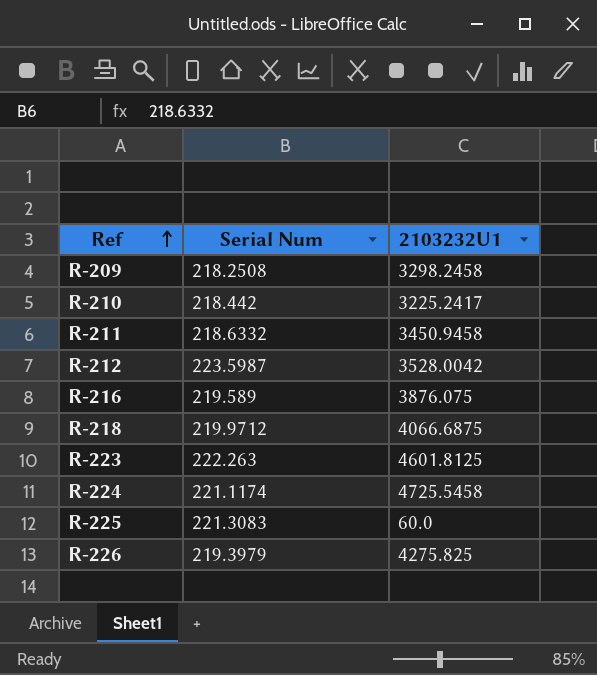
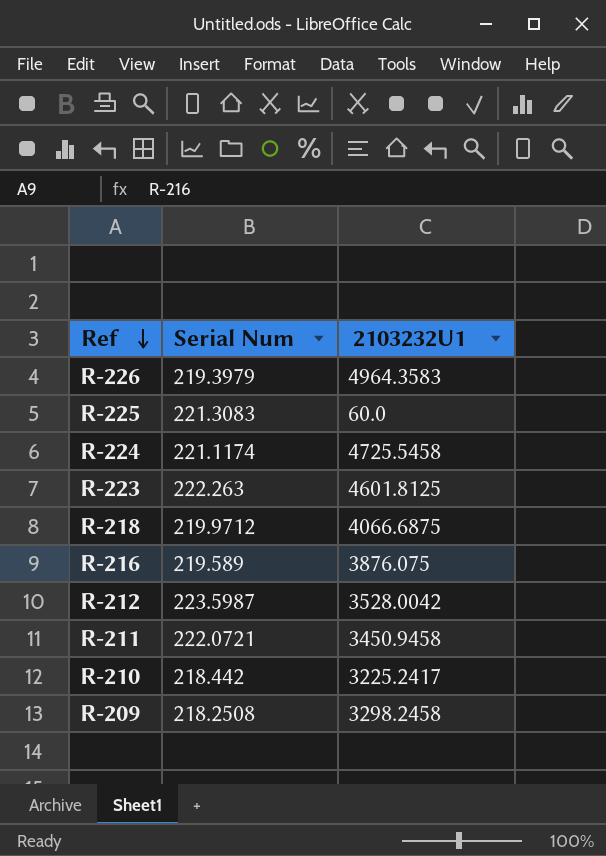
row order: Ref ascending -> Ref descending
R-226 | 2103232U1: 4275.825 -> 4964.3583
R-211 | Serial Num: 218.6332 -> 222.0721

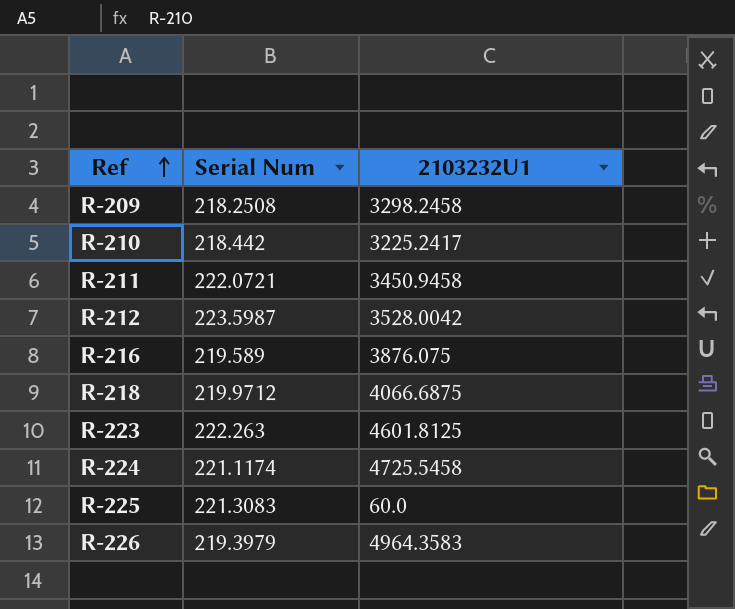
row order: Ref descending -> Ref ascending

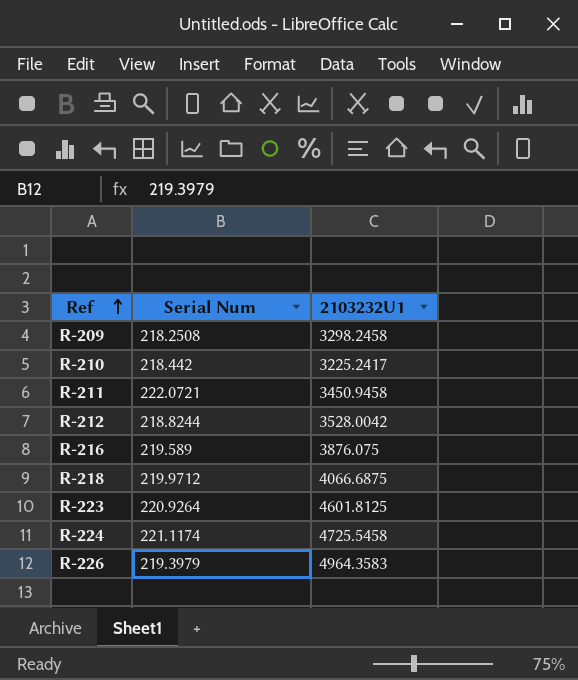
row R-225: 221.3083 | 60.0 -> none
R-212 | Serial Num: 223.5987 -> 218.8244
R-223 | Serial Num: 222.263 -> 220.9264

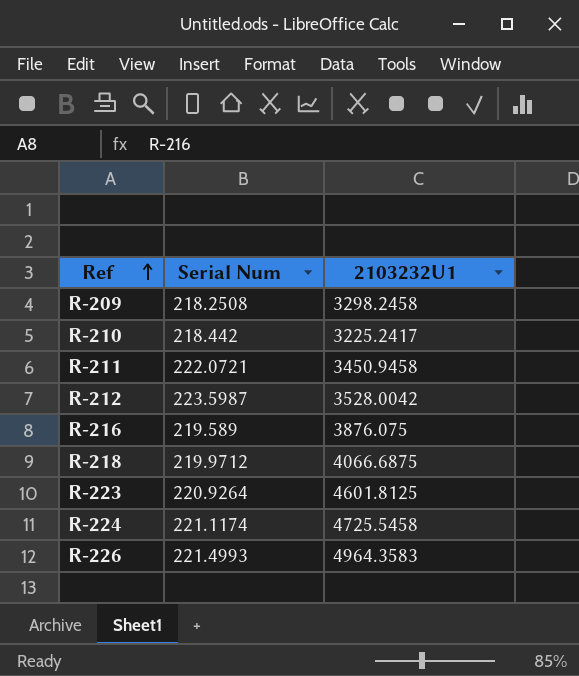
R-212 | Serial Num: 218.8244 -> 223.5987
R-226 | Serial Num: 219.3979 -> 221.4993

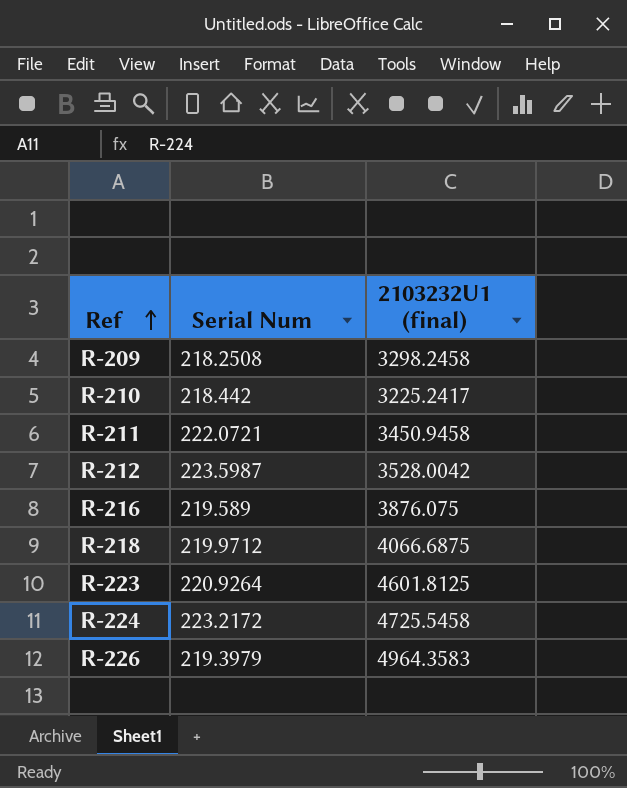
column name: 2103232U1 -> 2103232U1 (final)
R-224 | Serial Num: 221.1174 -> 223.2172
R-226 | Serial Num: 221.4993 -> 219.3979

